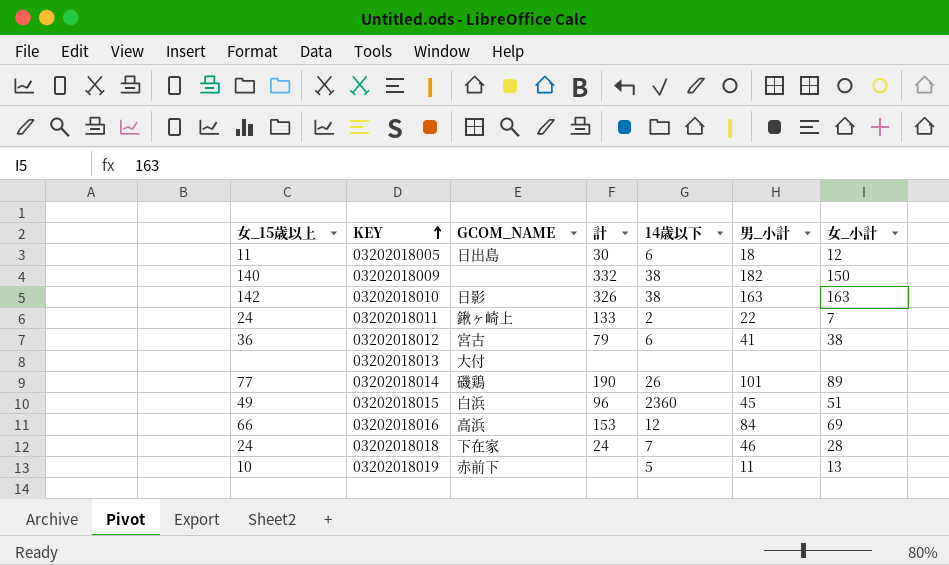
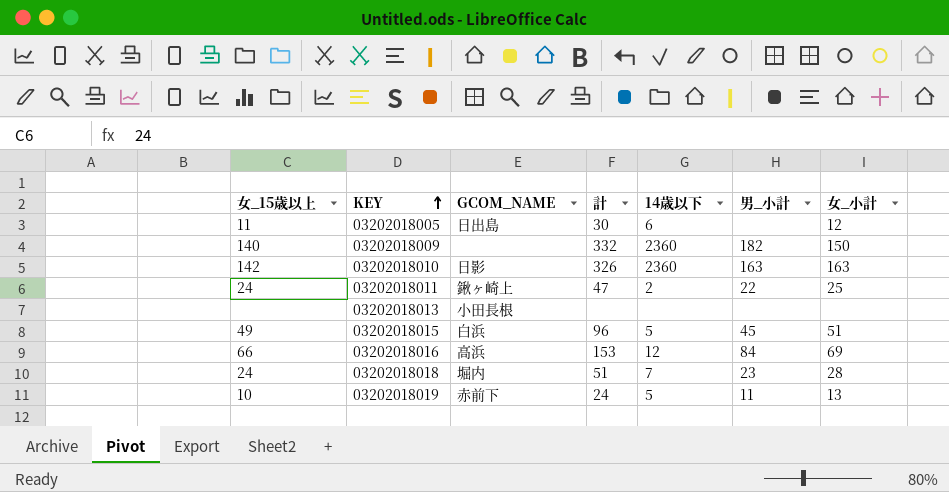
row 03202018012: 36 | 宮古 | 79 | 6 | 41 | 38 -> none
row 03202018014: 77 | 磯鶏 | 190 | 26 | 101 | 89 -> none
03202018005 | 男_小計: 18 -> none
03202018009 | 14歳以下: 38 -> 2360
03202018010 | 14歳以下: 38 -> 2360
03202018011 | 計: 133 -> 47
03202018011 | 女_小計: 7 -> 25
03202018013 | GCOM_NAME: 大付 -> 小田長根
03202018015 | 14歳以下: 2360 -> 5
03202018018 | GCOM_NAME: 下在家 -> 堀内
03202018018 | 計: 24 -> 51
03202018018 | 男_小計: 46 -> 23
03202018019 | 計: none -> 24

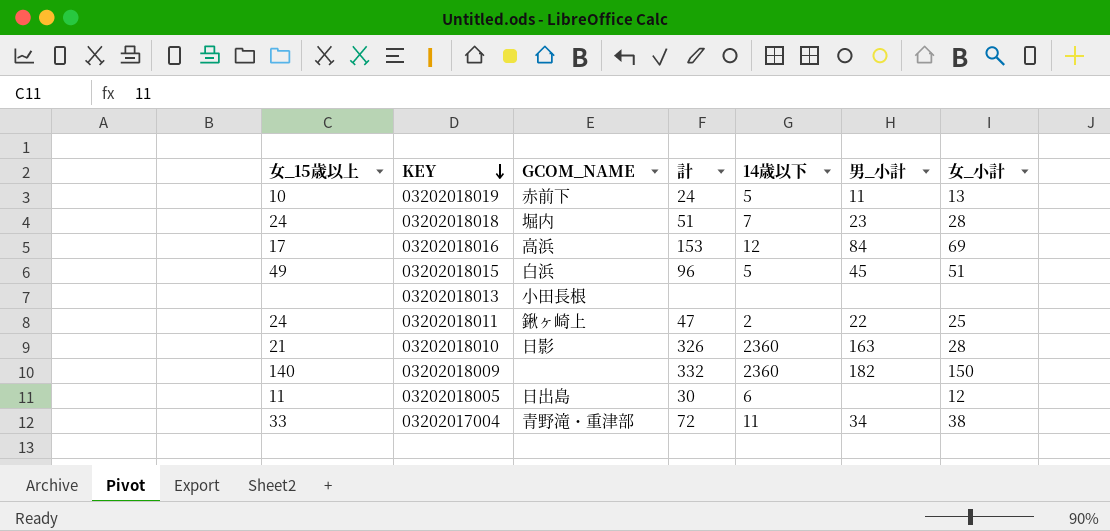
row order: KEY ascending -> KEY descending
03202018016 | 女_15歳以上: 66 -> 17
03202018010 | 女_15歳以上: 142 -> 21
03202018010 | 女_小計: 163 -> 28
row 03202017004: none -> 33 | 青野滝・重津部 | 72 | 11 | 34 | 38

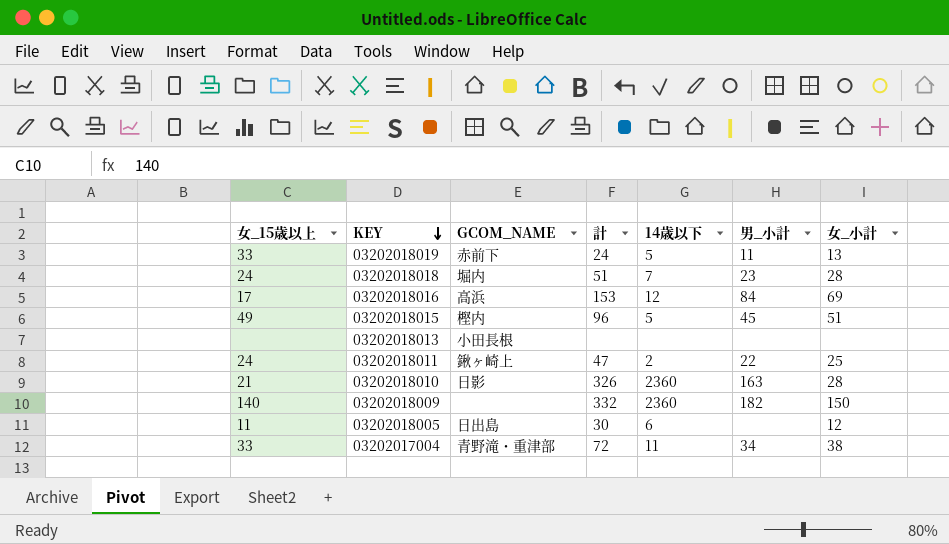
03202018019 | 女_15歳以上: 10 -> 33
03202018015 | GCOM_NAME: 白浜 -> 樫内

